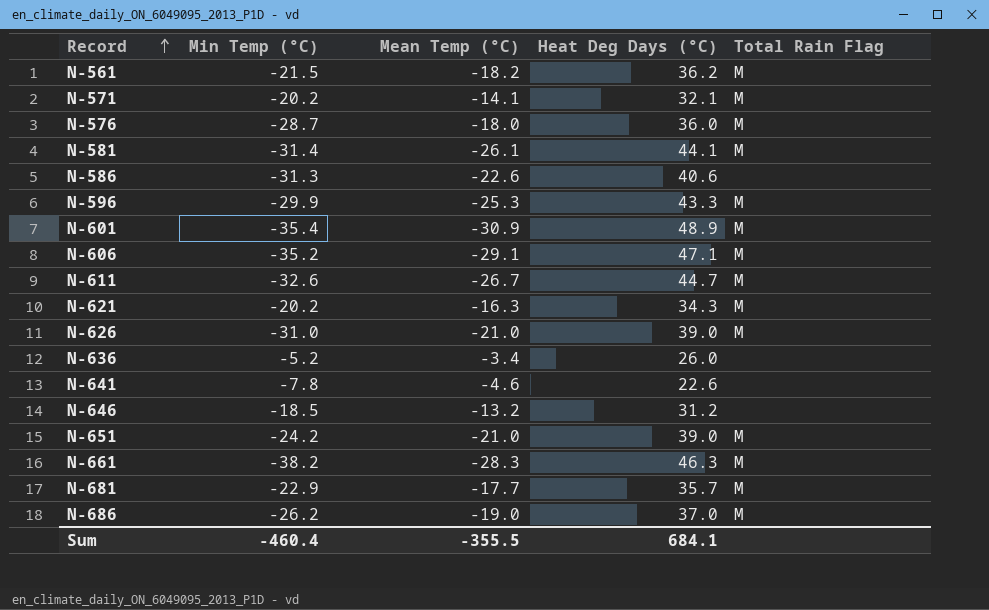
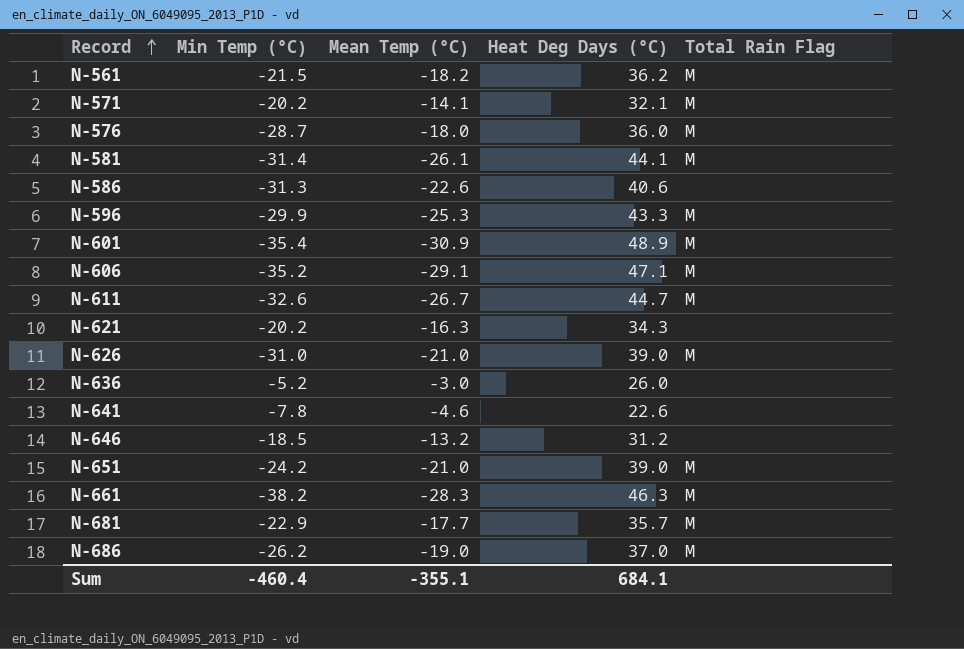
N-621 | Total Rain Flag: M -> none
N-636 | Mean Temp (°C): -3.4 -> -3.0
Sum | Mean Temp (°C): -355.5 -> -355.1

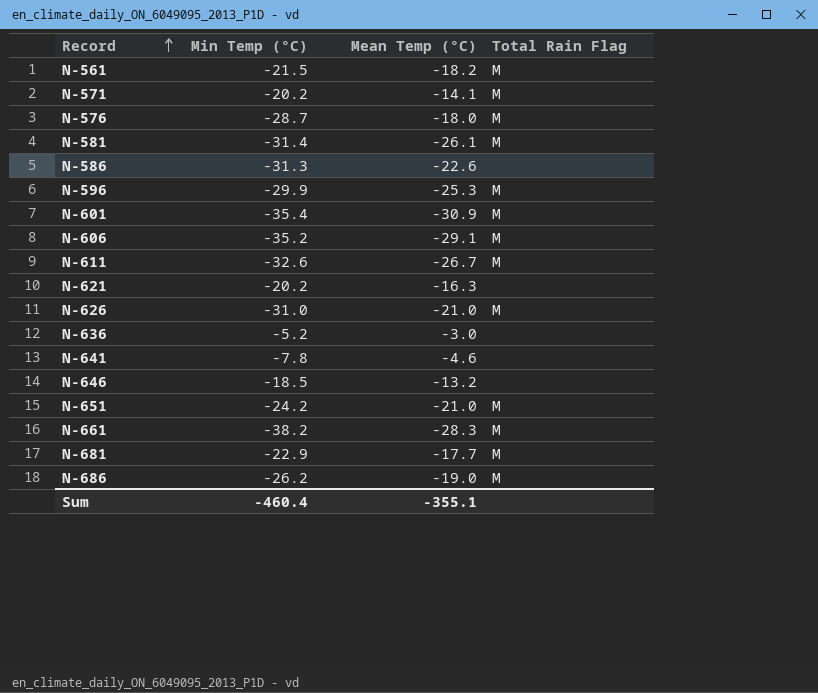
column Heat Deg Days (°C) | position: 4 -> none

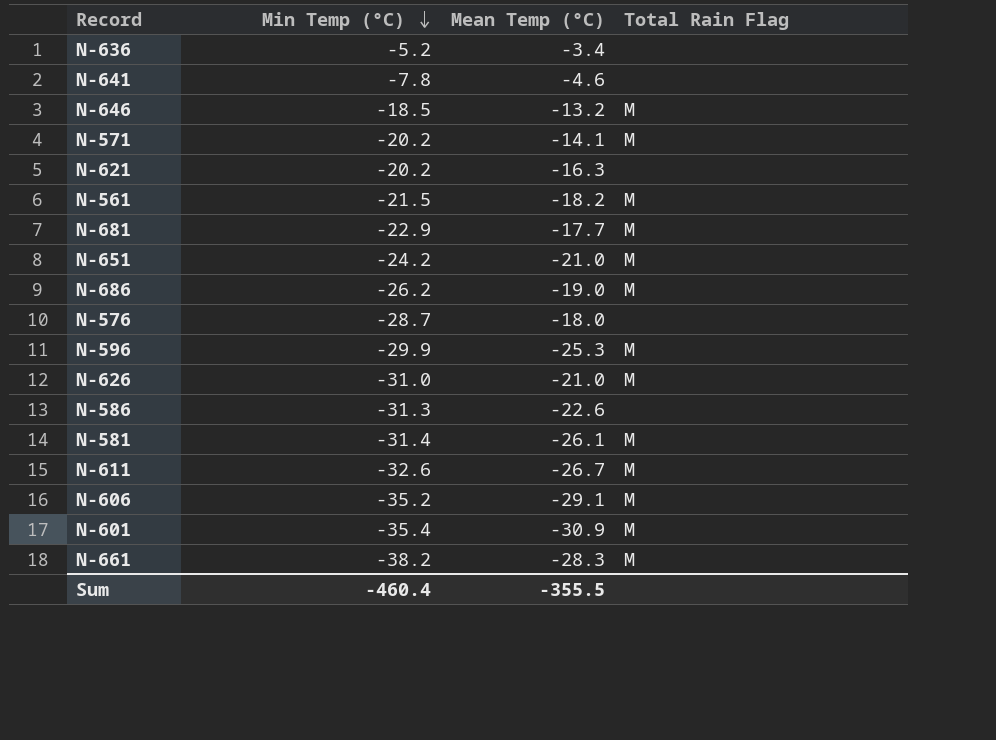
row order: Record ascending -> Min Temp (°C) descending
N-636 | Mean Temp (°C): -3.0 -> -3.4
N-646 | Total Rain Flag: none -> M
N-576 | Total Rain Flag: M -> none
Sum | Mean Temp (°C): -355.1 -> -355.5

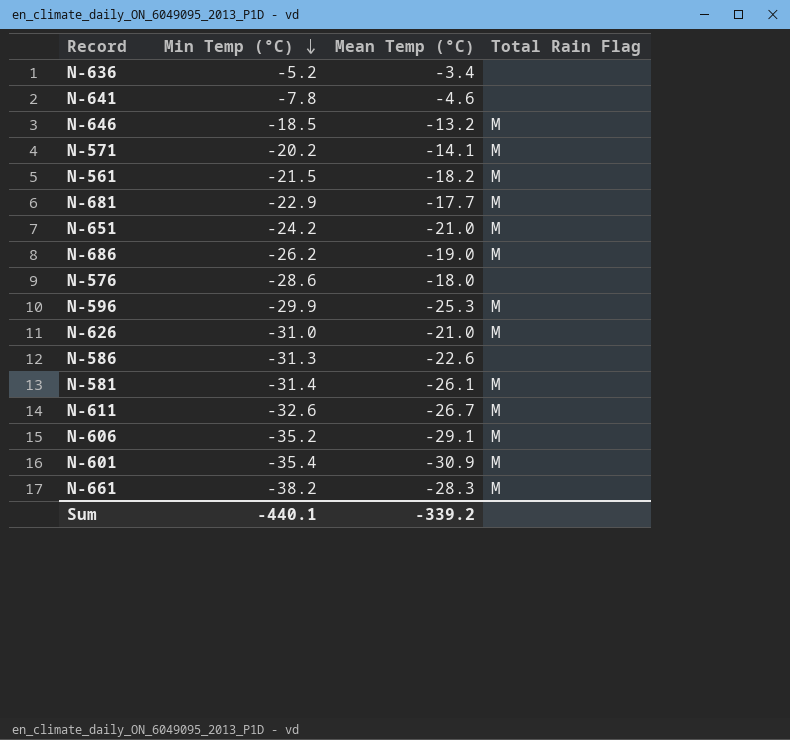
row N-621: -20.2 | -16.3 | none -> none
N-576 | Min Temp (°C): -28.7 -> -28.6
Sum | Min Temp (°C): -460.4 -> -440.1
Sum | Mean Temp (°C): -355.5 -> -339.2

